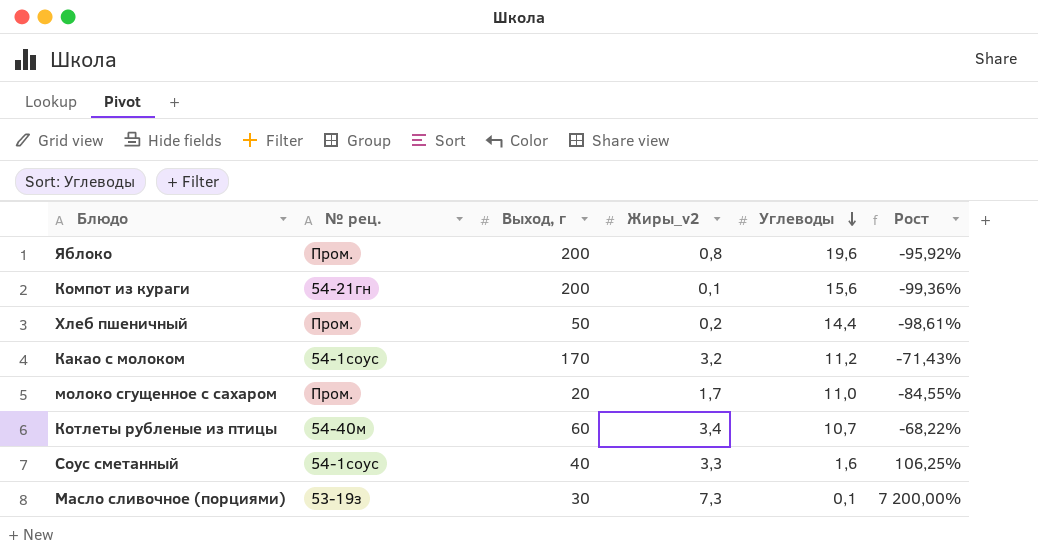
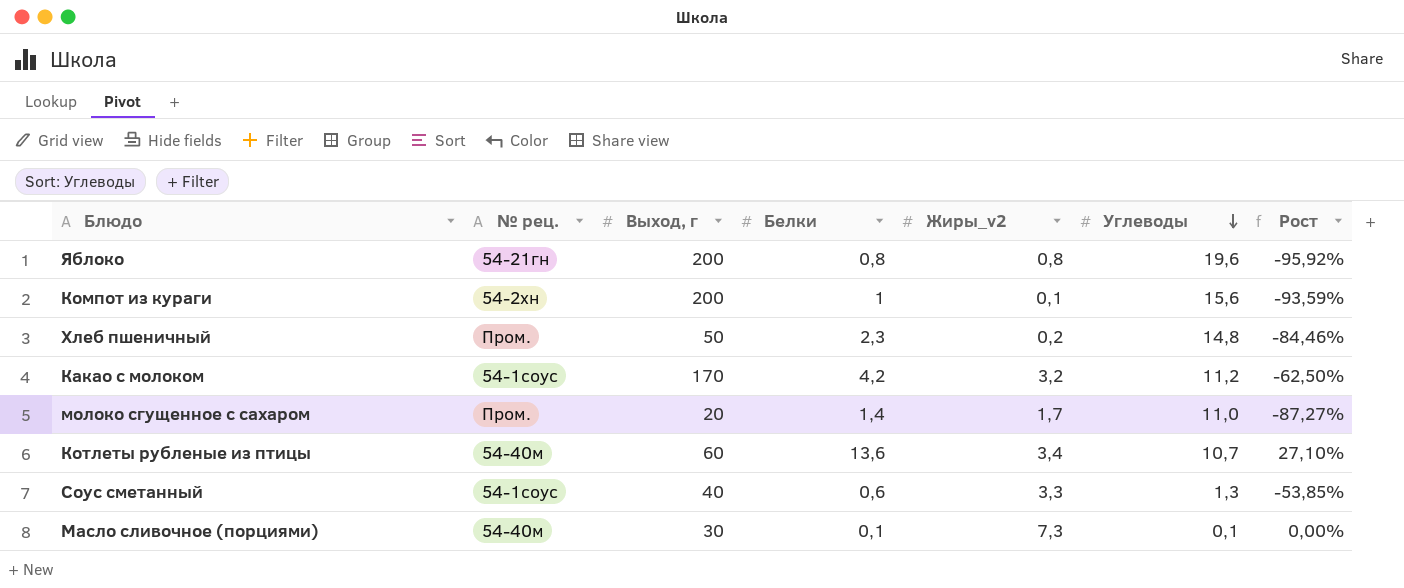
column Белки | position: none -> 4
column Рост | formula: ([Жиры_v2] - [Углеводы]) / [Углеводы] -> ([Белки] - [Углеводы]) / [Углеводы]
Яблоко | № рец.: Пром. -> 54-21гн
Компот из кураги | № рец.: 54-21гн -> 54-2хн
Хлеб пшеничный | Углеводы: 14,4 -> 14,8
Соус сметанный | Углеводы: 1,6 -> 1,3
Масло сливочное (порциями) | № рец.: 53-19з -> 54-40м

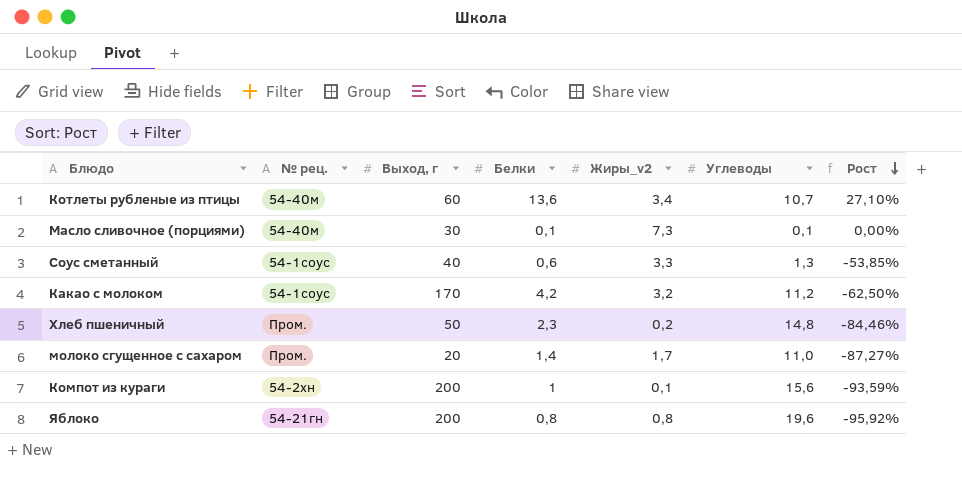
row order: Углеводы descending -> Рост descending

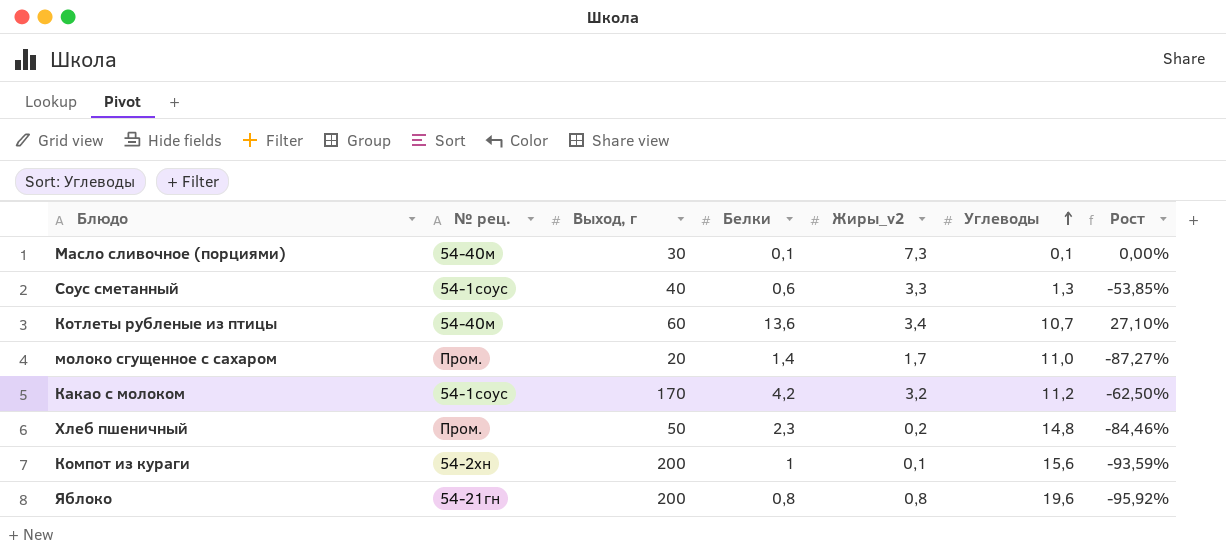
row order: Рост descending -> Углеводы ascending

